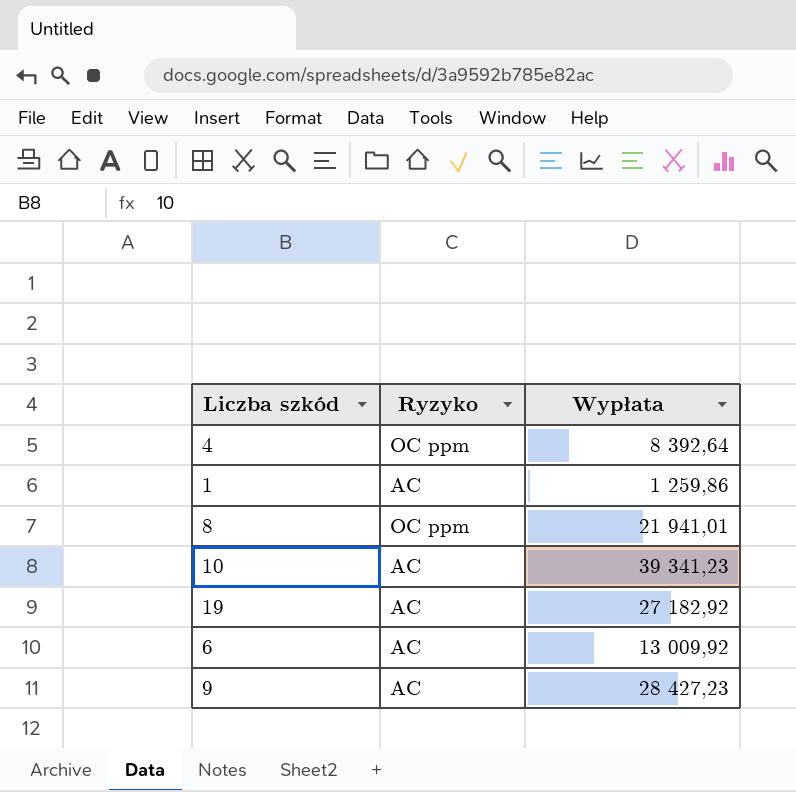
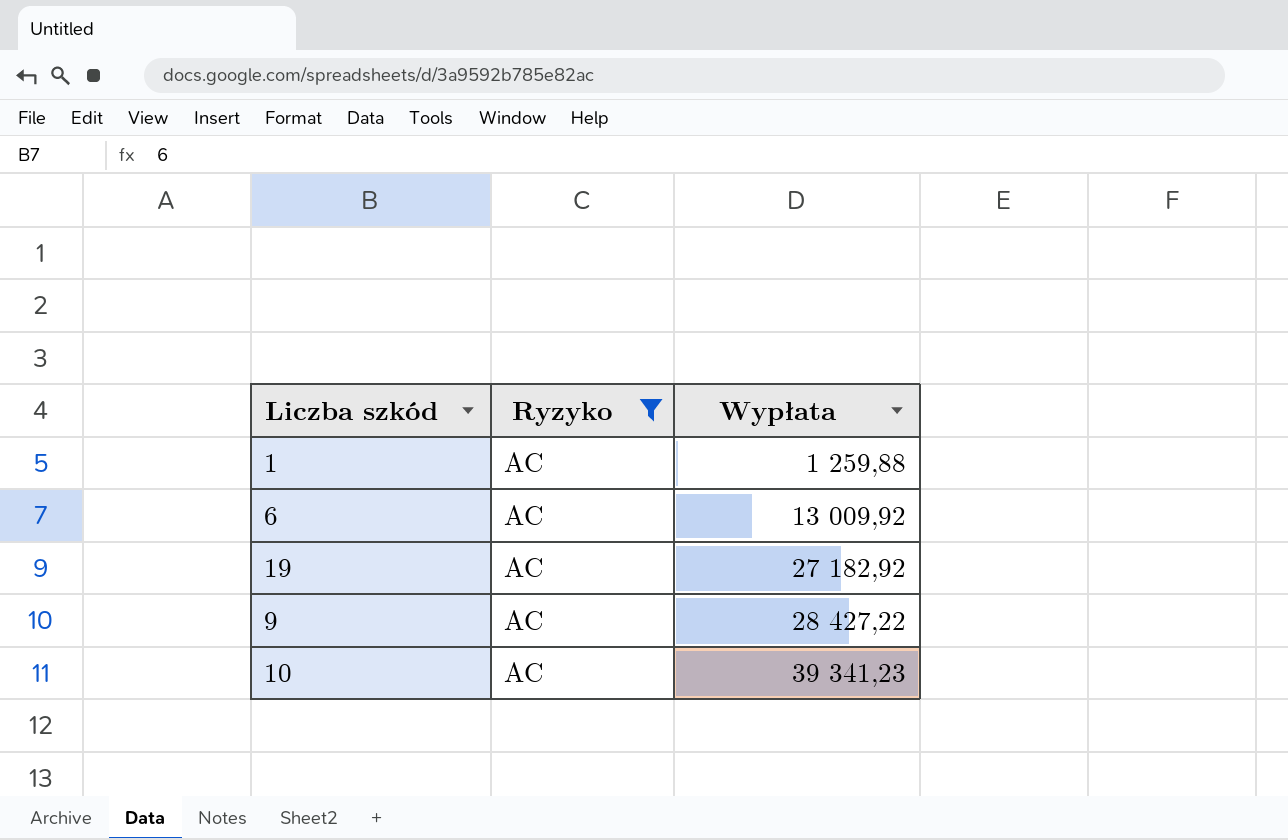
filter: none -> Ryzyko = AC
row order: none -> Wypłata ascending
1 | Wypłata: 1 259,86 -> 1 259,88
9 | Wypłata: 28 427,23 -> 28 427,22

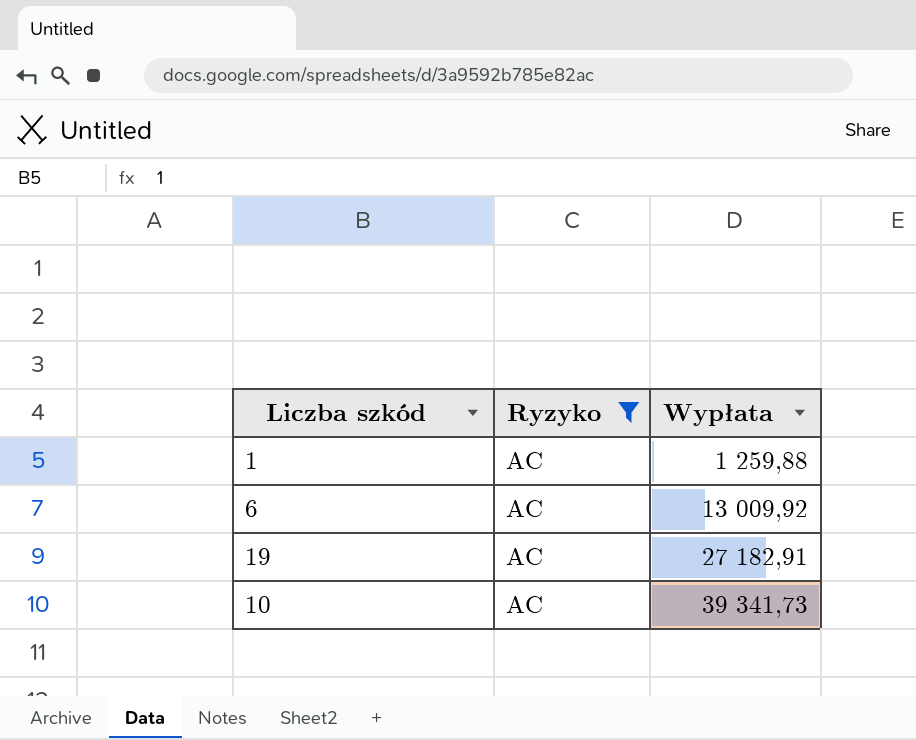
row 9: AC | 28 427,22 -> none
19 | Wypłata: 27 182,92 -> 27 182,91
10 | Wypłata: 39 341,23 -> 39 341,73

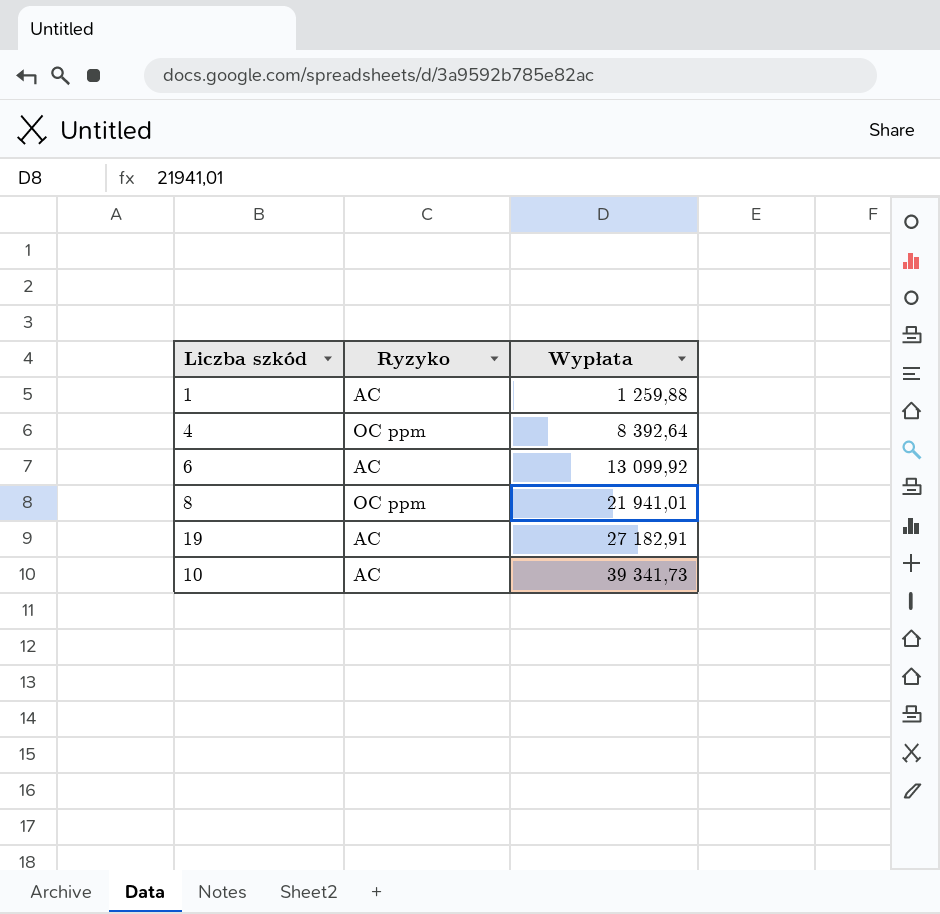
filter: Ryzyko = AC -> none
6 | Wypłata: 13 009,92 -> 13 099,92

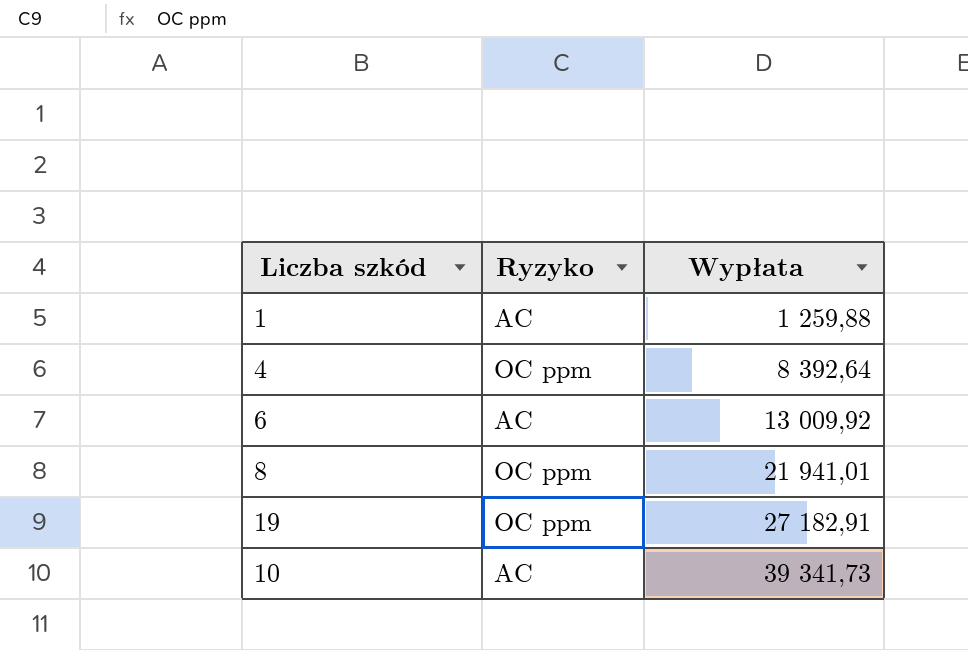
6 | Wypłata: 13 099,92 -> 13 009,92
19 | Ryzyko: AC -> OC ppm

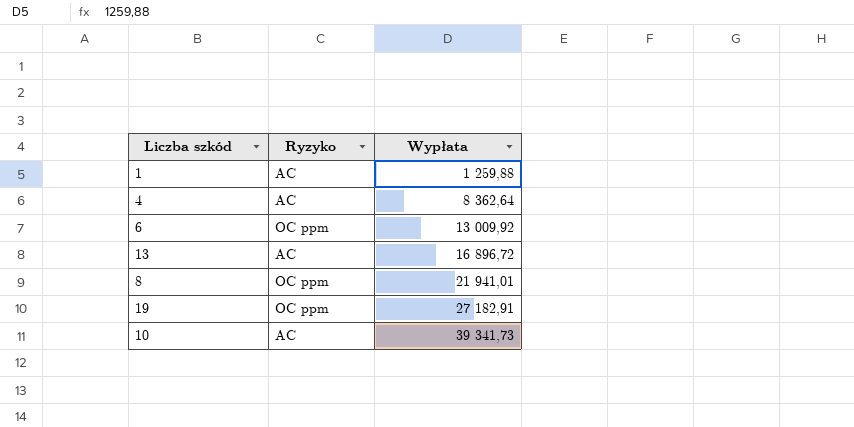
4 | Ryzyko: OC ppm -> AC
4 | Wypłata: 8 392,64 -> 8 362,64
6 | Ryzyko: AC -> OC ppm
row 13: none -> AC | 16 896,72

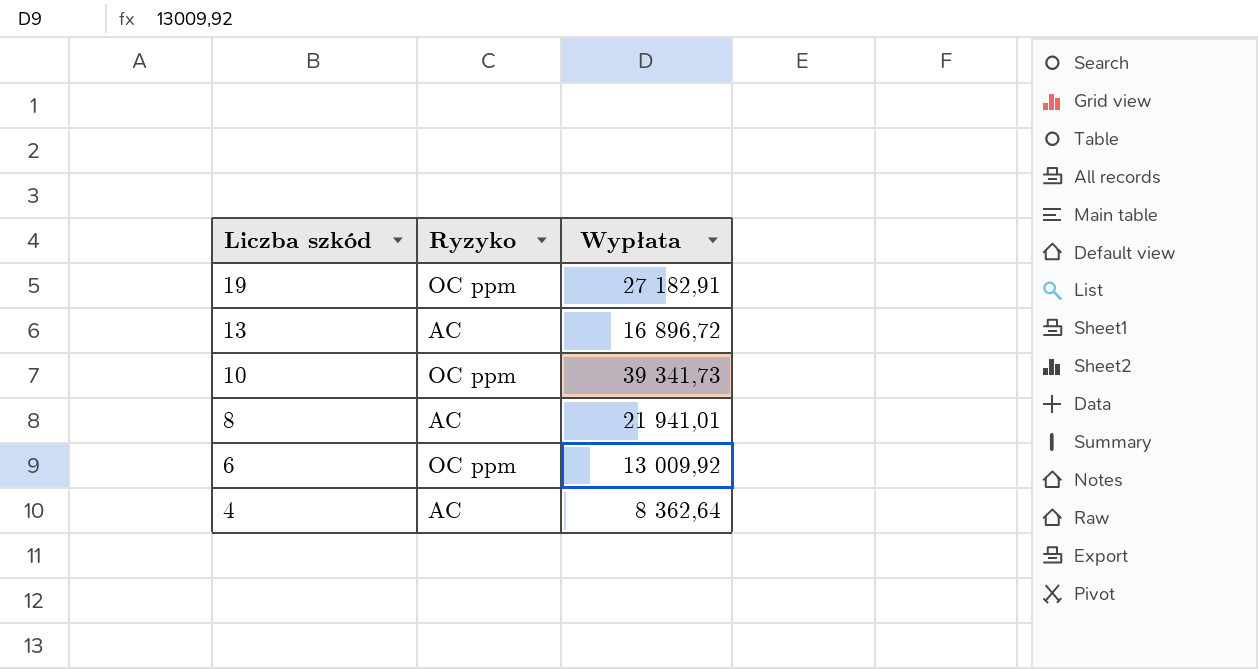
row order: Wypłata ascending -> Liczba szkód descending
row 1: AC | 1 259,88 -> none
10 | Ryzyko: AC -> OC ppm
8 | Ryzyko: OC ppm -> AC

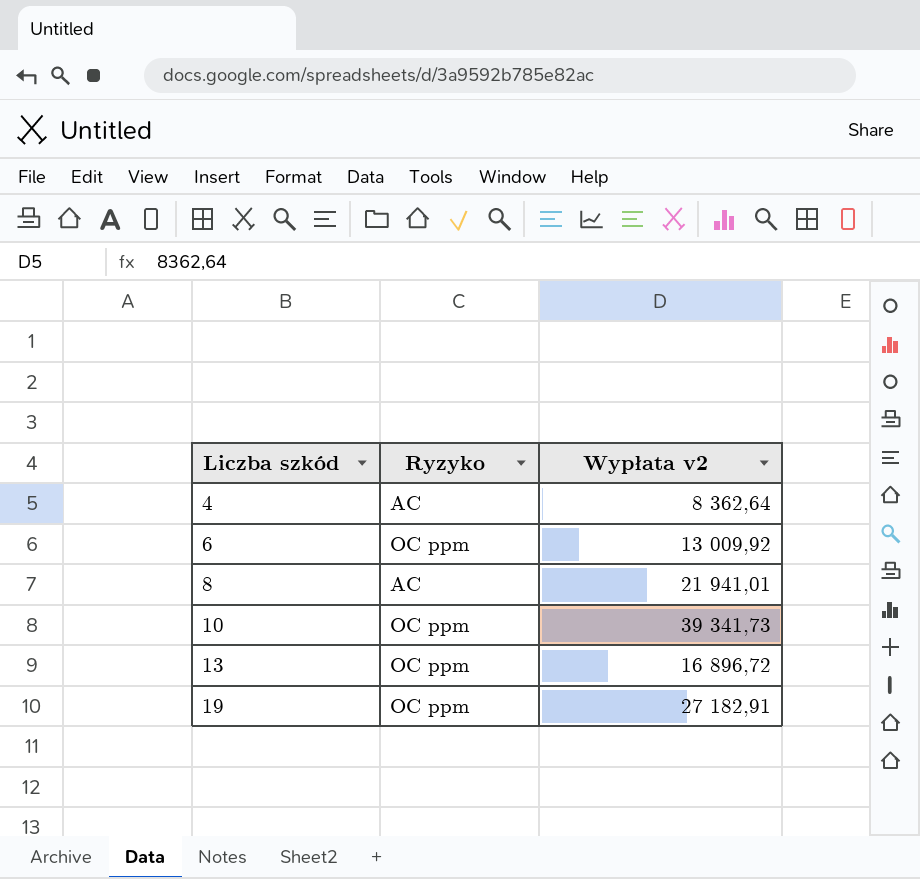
row order: Liczba szkód descending -> Liczba szkód ascending
column name: Wypłata -> Wypłata v2
13 | Ryzyko: AC -> OC ppm

